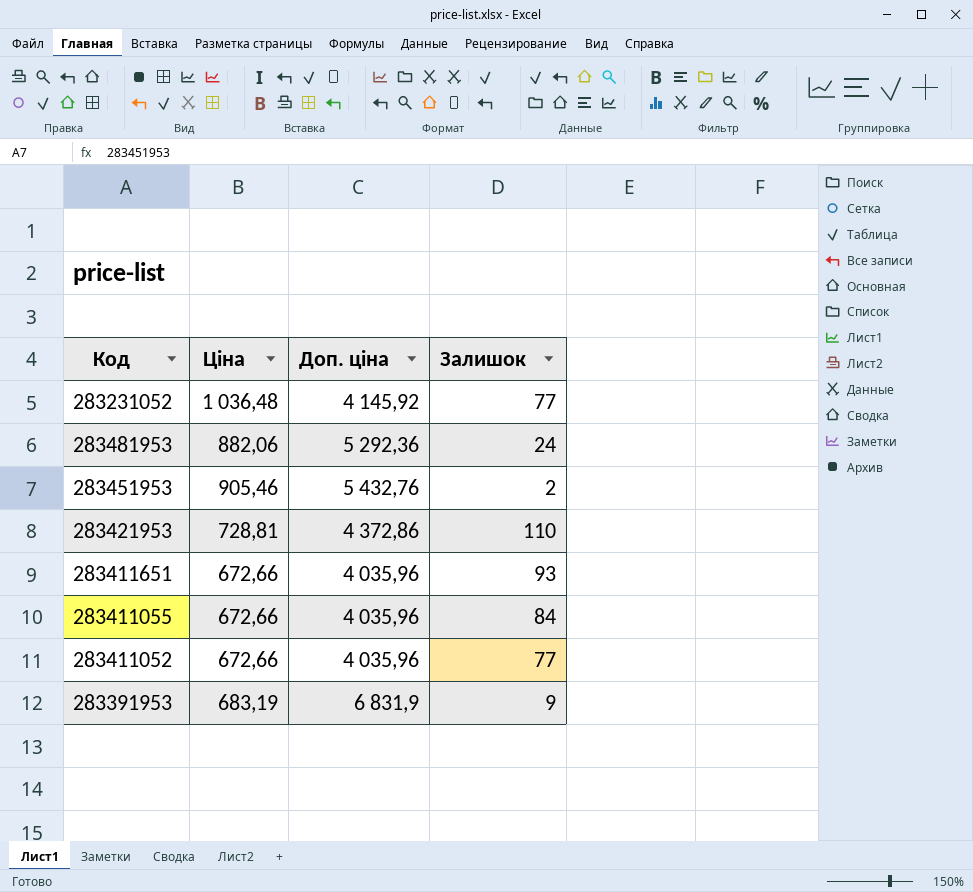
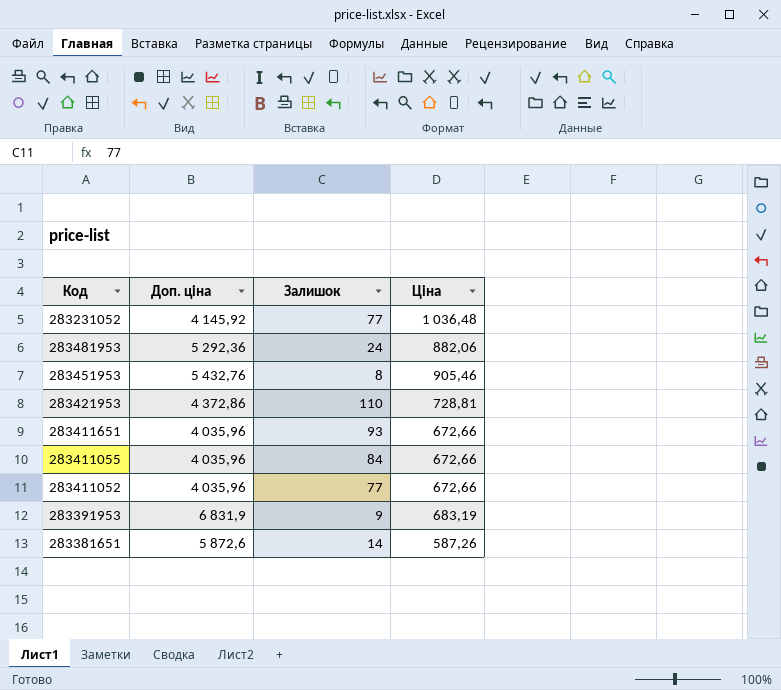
column Ціна | position: 2 -> 4
283451953 | Залишок: 2 -> 8
row 283381651: none -> 5 872,6 | 14 | 587,26

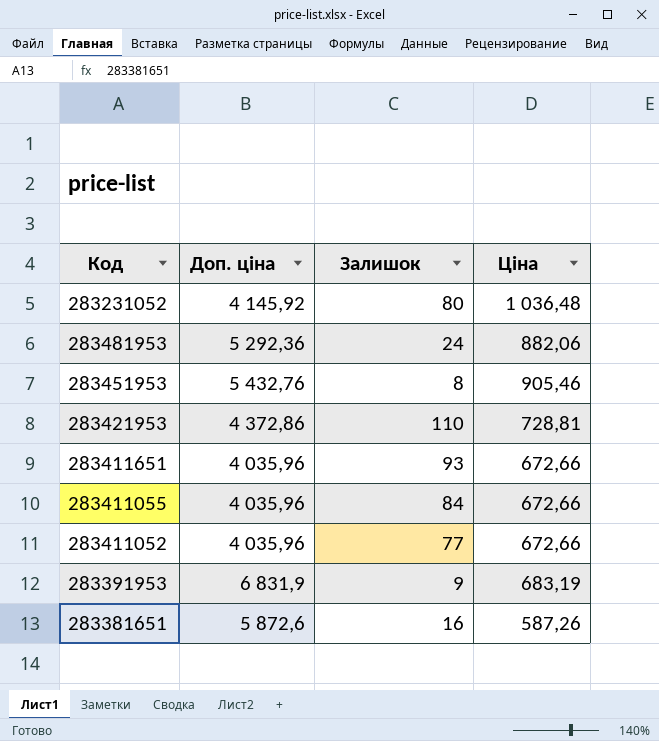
283231052 | Залишок: 77 -> 80
283381651 | Залишок: 14 -> 16

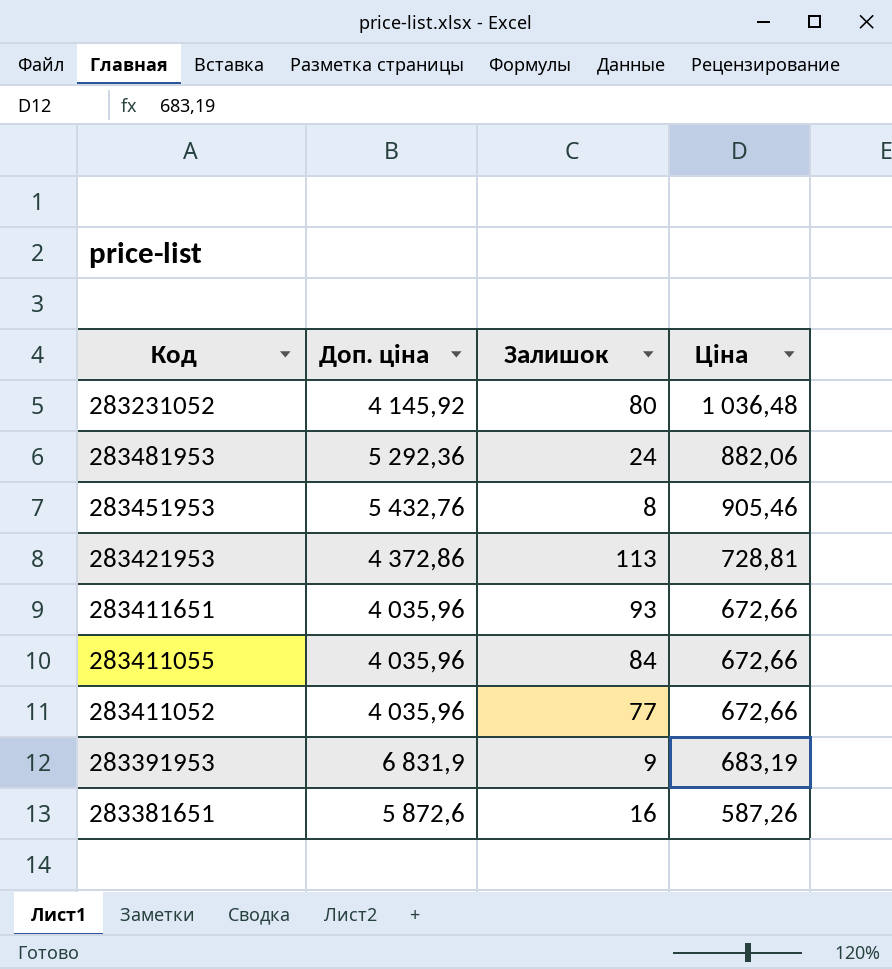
283421953 | Залишок: 110 -> 113

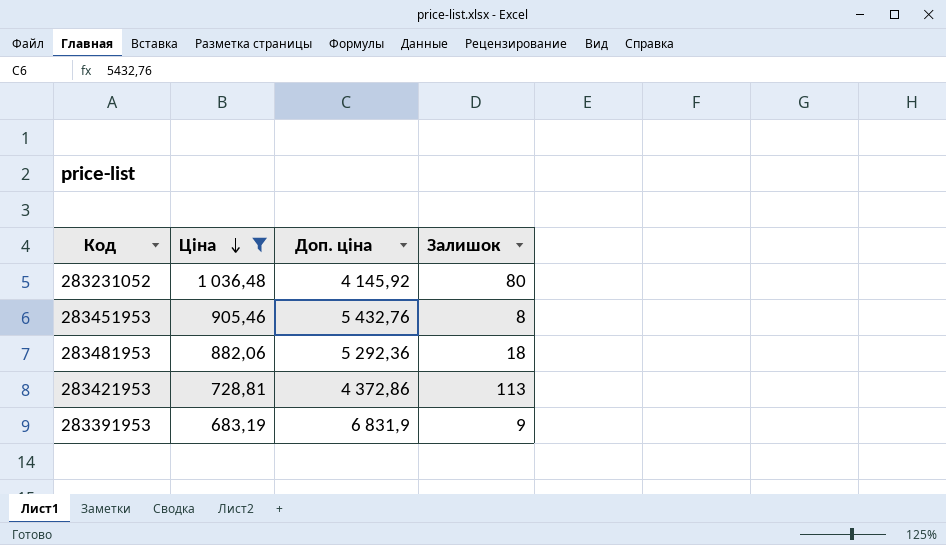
filter: none -> Ціна >= 683,19
row order: none -> Ціна descending
column Ціна | position: 4 -> 2
283481953 | Залишок: 24 -> 18

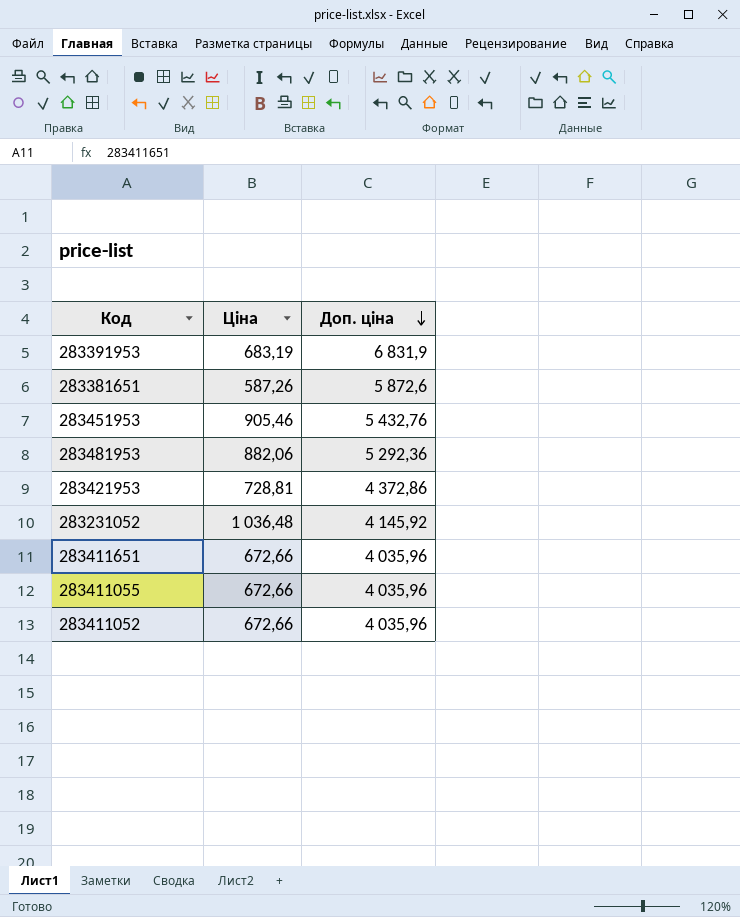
filter: Ціна >= 683,19 -> none
row order: Ціна descending -> Доп. ціна descending
column Залишок | position: 4 -> none

